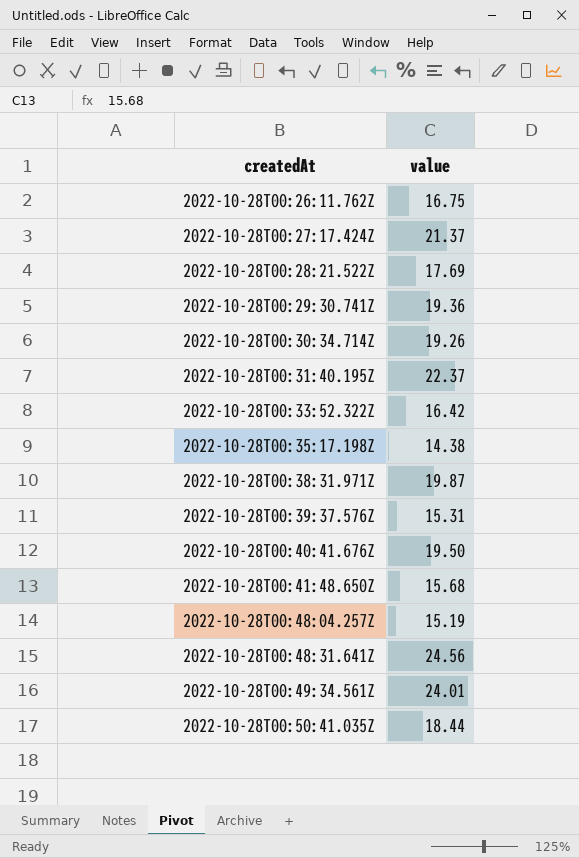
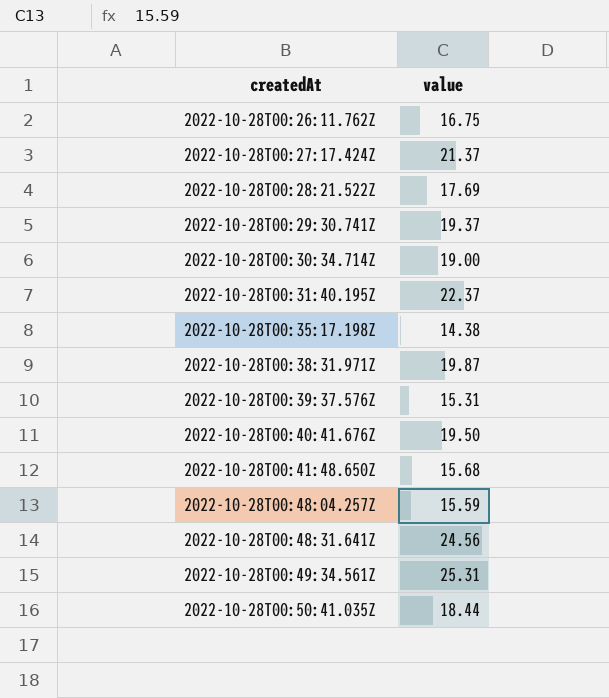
row 2022-10-28T00:33:52.322Z: 16.42 -> none
2022-10-28T00:29:30.741Z | value: 19.36 -> 19.37
2022-10-28T00:30:34.714Z | value: 19.26 -> 19.00
2022-10-28T00:48:04.257Z | value: 15.19 -> 15.59
2022-10-28T00:49:34.561Z | value: 24.01 -> 25.31

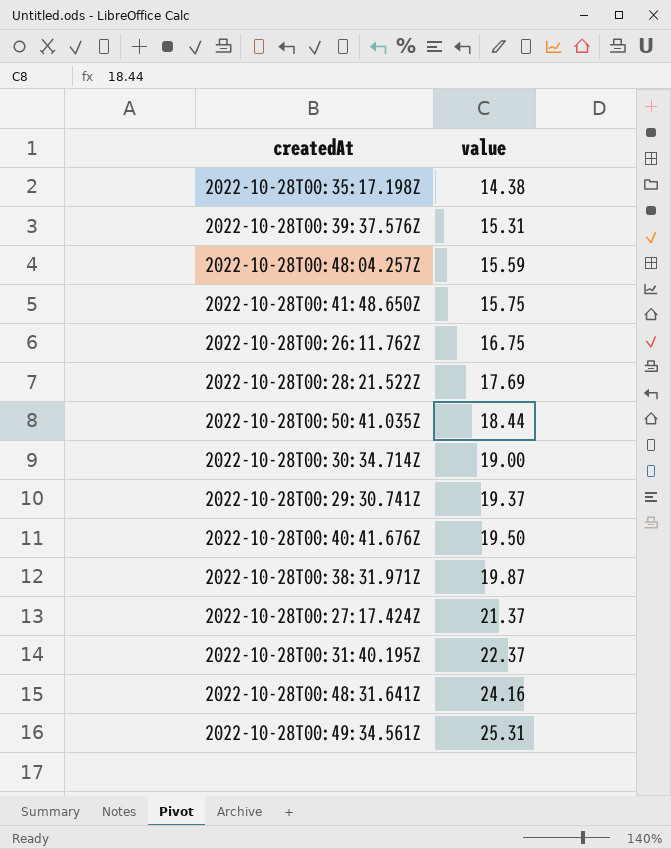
row order: createdAt ascending -> value ascending
2022-10-28T00:41:48.650Z | value: 15.68 -> 15.75
2022-10-28T00:48:31.641Z | value: 24.56 -> 24.16

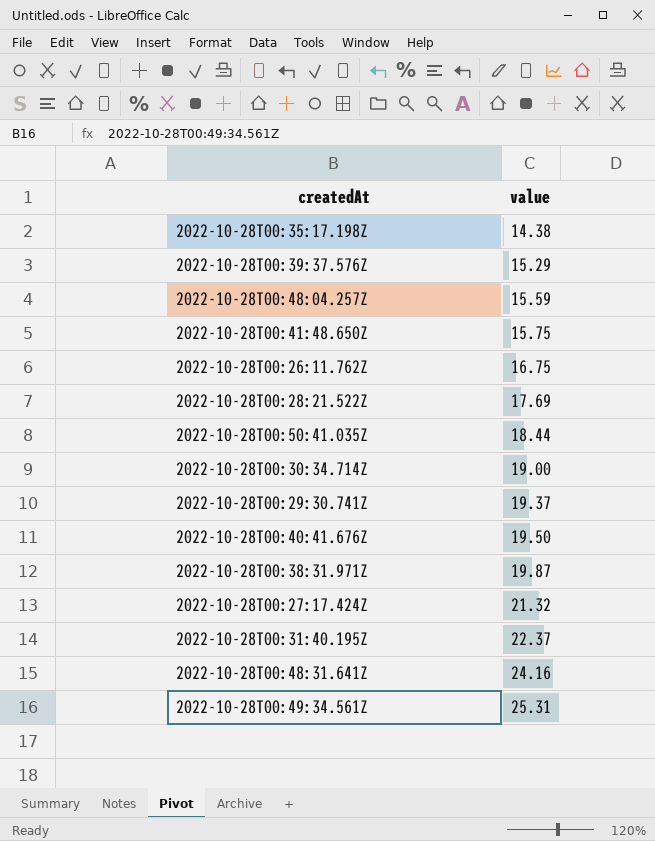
2022-10-28T00:39:37.576Z | value: 15.31 -> 15.29
2022-10-28T00:27:17.424Z | value: 21.37 -> 21.32

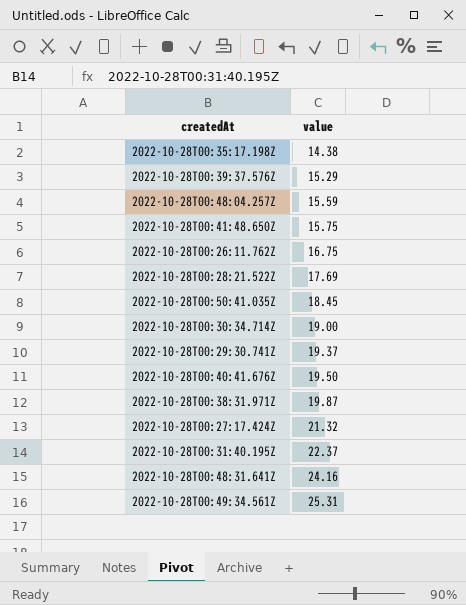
2022-10-28T00:50:41.035Z | value: 18.44 -> 18.45

